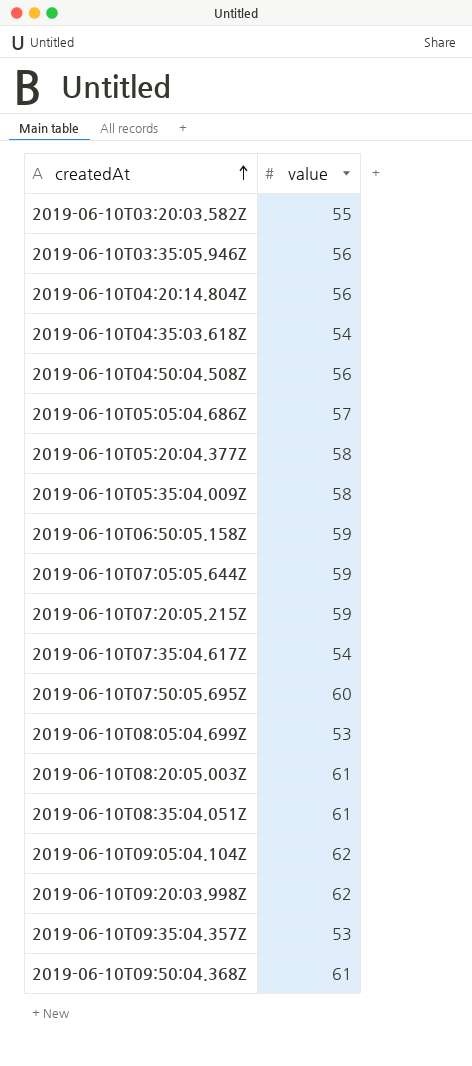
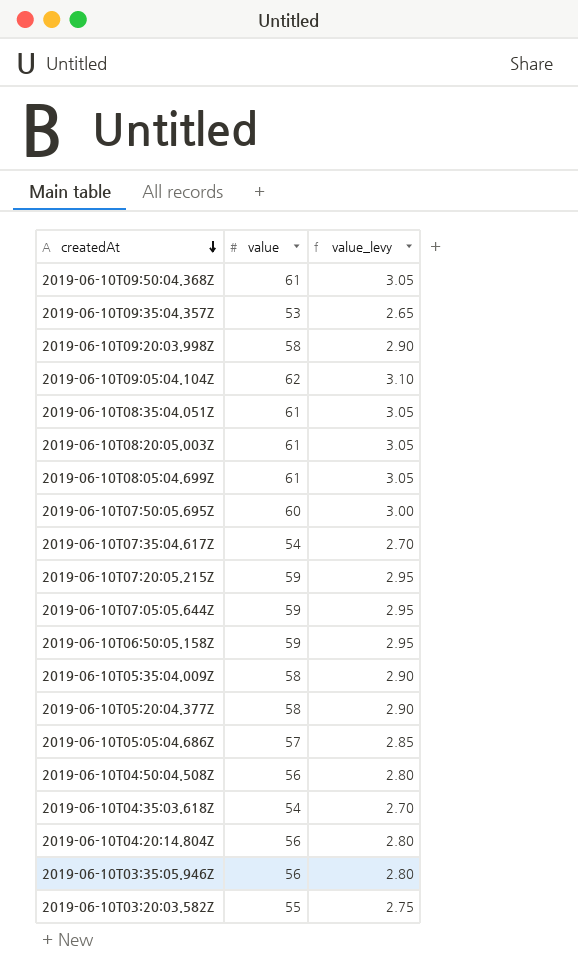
row order: createdAt ascending -> createdAt descending
column value_levy | formula: none -> [value] * 0.05
2019-06-10T09:20:03.998Z | value: 62 -> 58
2019-06-10T08:05:04.699Z | value: 53 -> 61

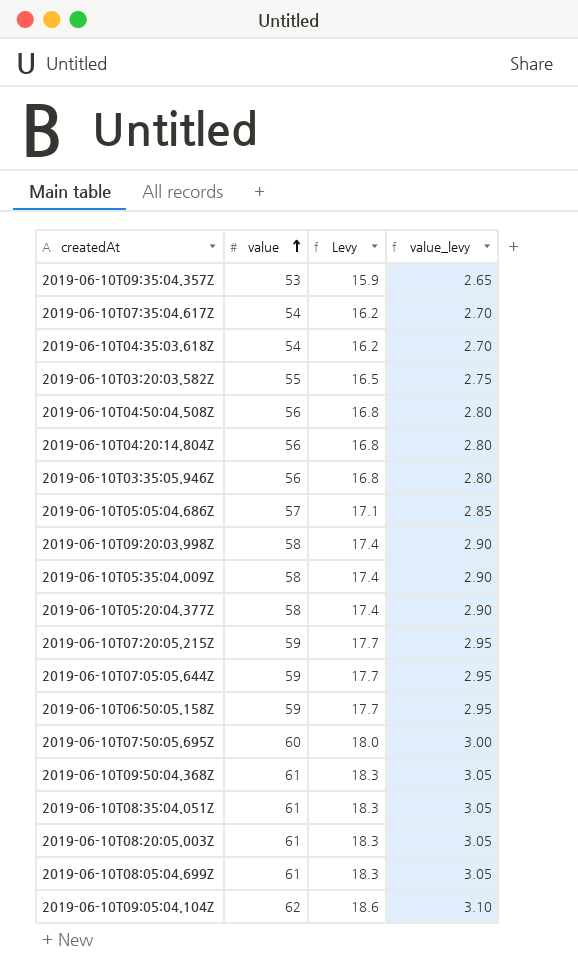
row order: createdAt descending -> value ascending
column Levy | formula: none -> [value] * 0.3

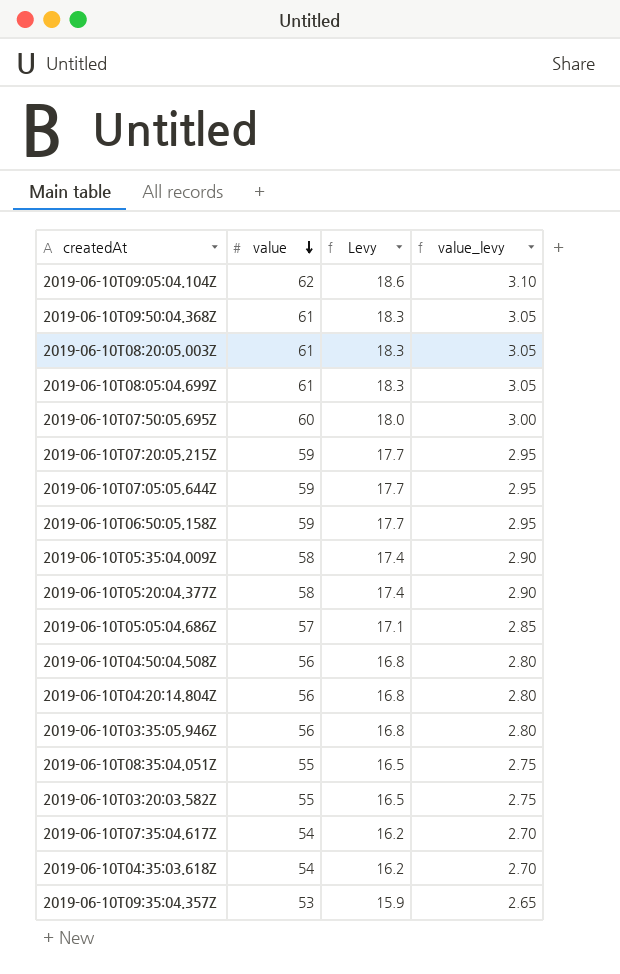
row order: value ascending -> value descending
row 2019-06-10T09:20:03.998Z: 58 | 17.4 | 2.90 -> none
2019-06-10T08:35:04.051Z | value: 61 -> 55
2019-06-10T08:35:04.051Z | Levy: 18.3 -> 16.5
2019-06-10T08:35:04.051Z | value_levy: 3.05 -> 2.75

